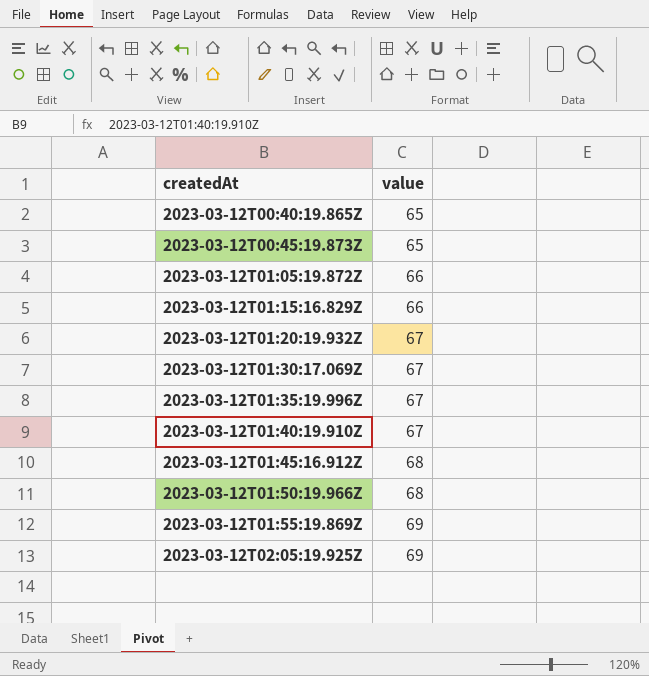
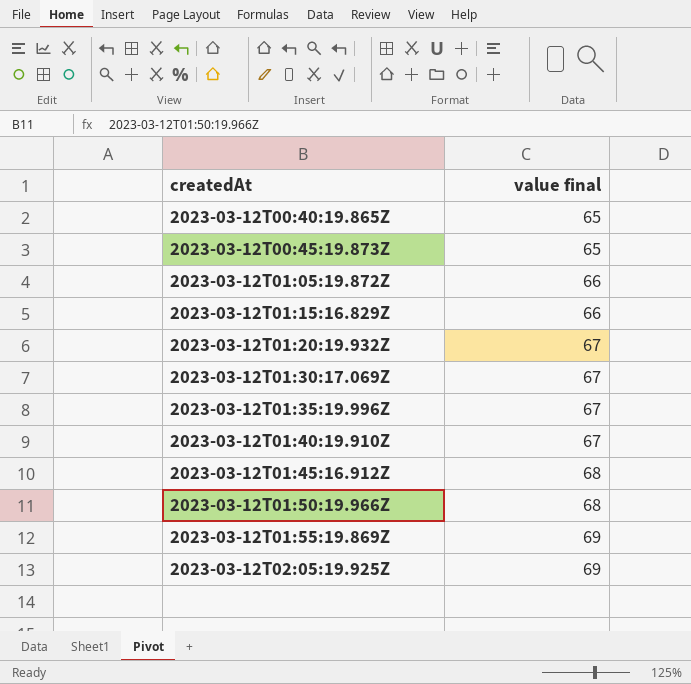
column name: value -> value final

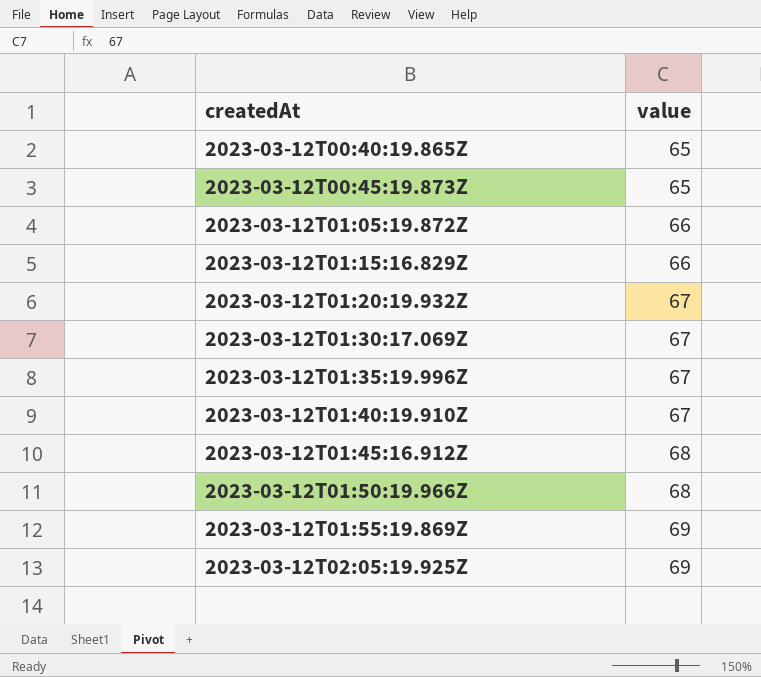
column name: value final -> value

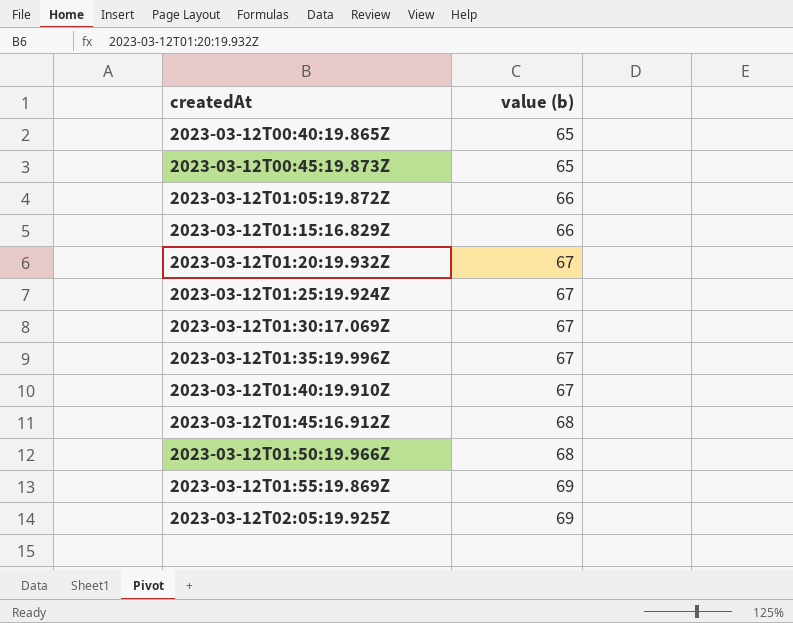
column name: value -> value (b)
row 2023-03-12T01:25:19.924Z: none -> 67

